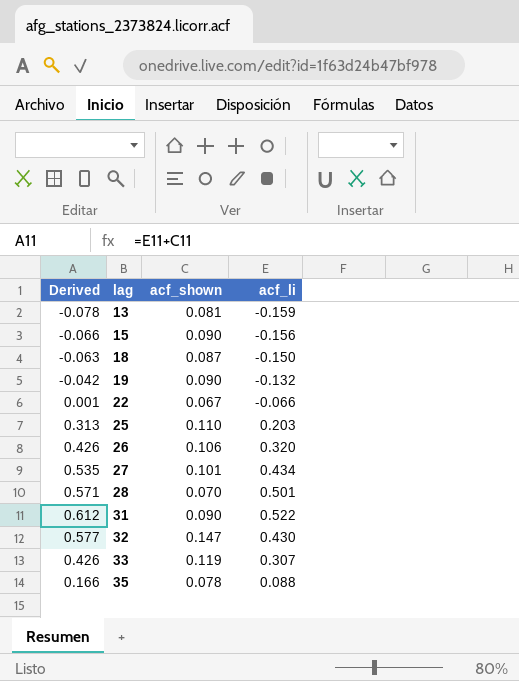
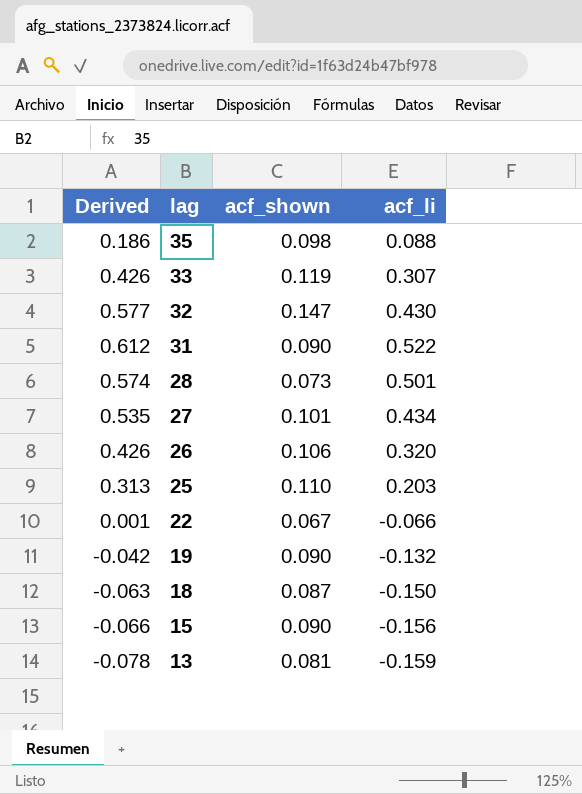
row order: lag ascending -> lag descending
35 | Derived: 0.166 -> 0.186
35 | acf_shown: 0.078 -> 0.098
28 | Derived: 0.571 -> 0.574
28 | acf_shown: 0.070 -> 0.073

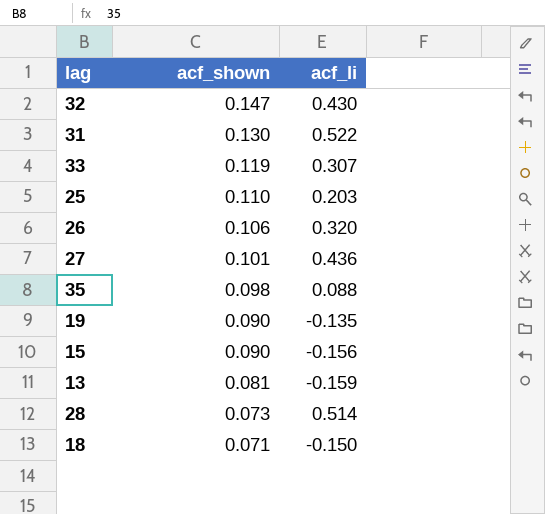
row order: lag descending -> acf_shown descending
column Derived | formula: [acf_shown] + [acf_li] -> none
row 22: 0.001 | 0.067 | -0.066 -> none
31 | acf_shown: 0.090 -> 0.130
27 | acf_li: 0.434 -> 0.436
19 | acf_li: -0.132 -> -0.135
28 | acf_li: 0.501 -> 0.514
18 | acf_shown: 0.087 -> 0.071

